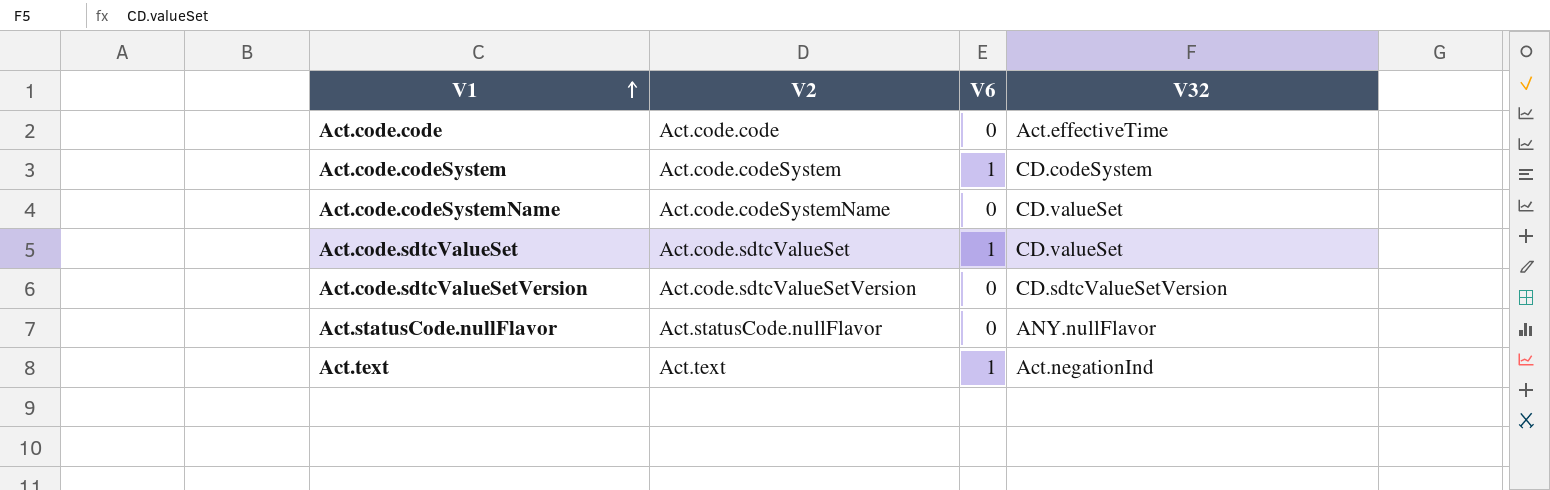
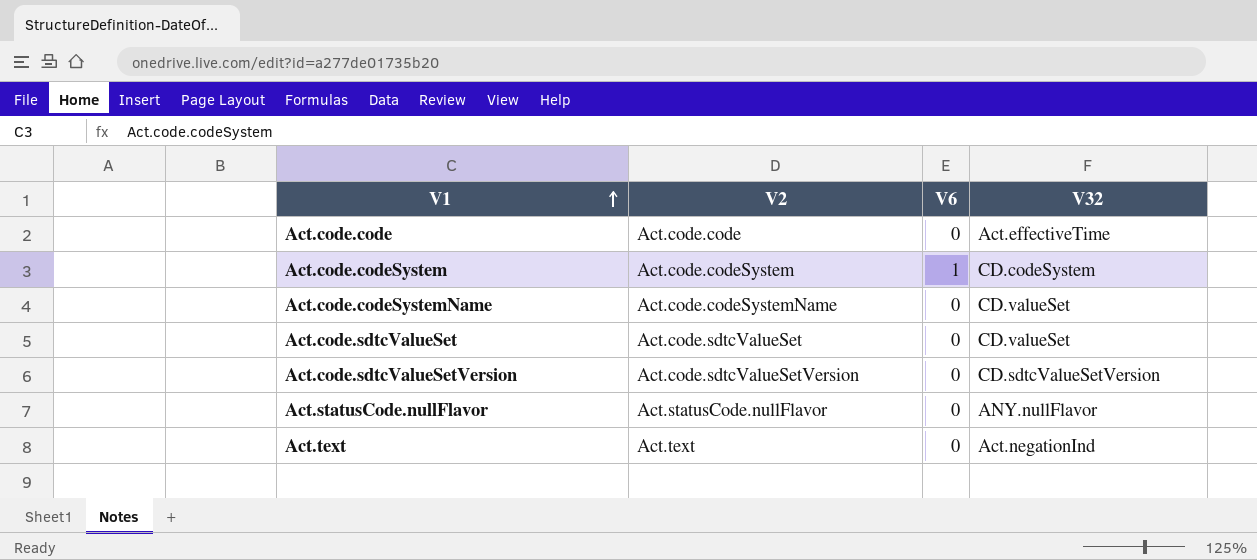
Act.code.sdtcValueSet | V6: 1 -> 0
Act.text | V6: 1 -> 0

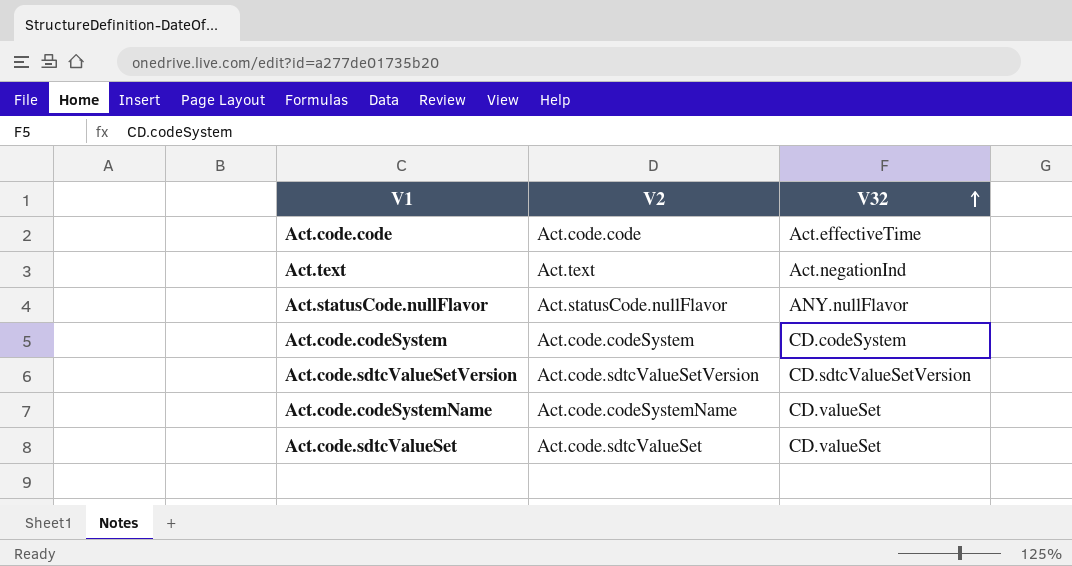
row order: V1 ascending -> V32 ascending
column V6 | position: 3 -> none

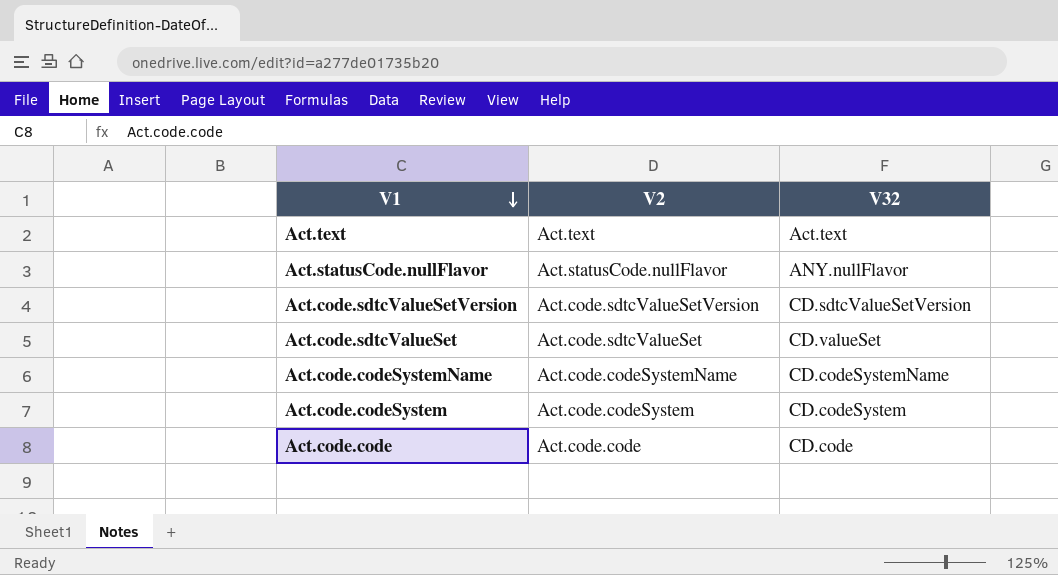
row order: V32 ascending -> V1 descending
Act.text | V32: Act.negationInd -> Act.text
Act.code.codeSystemName | V32: CD.valueSet -> CD.codeSystemName
Act.code.code | V32: Act.effectiveTime -> CD.code

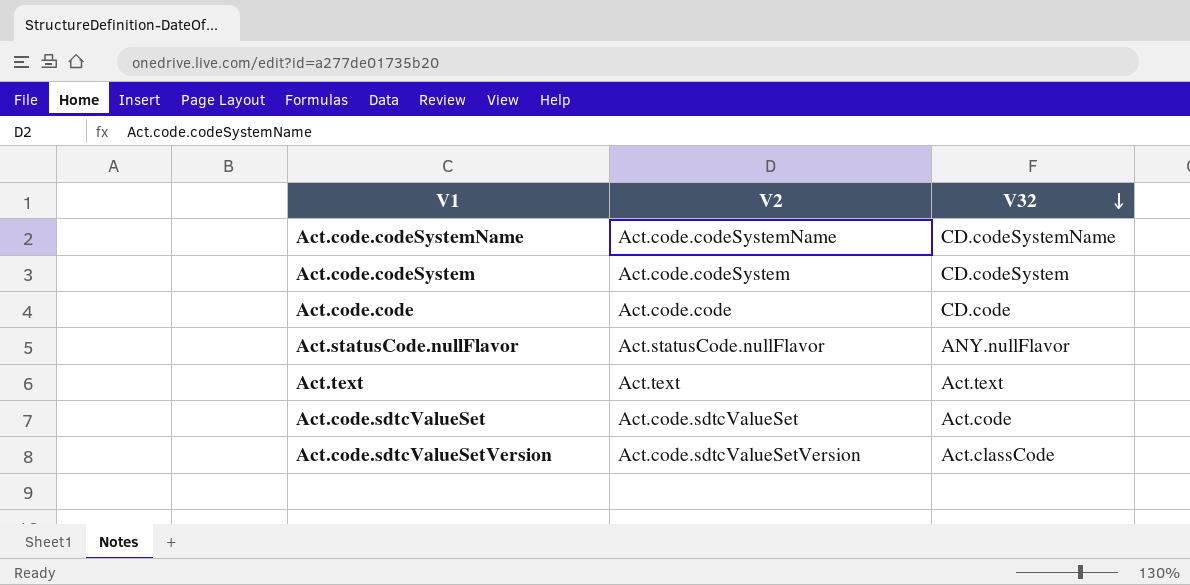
row order: V1 descending -> V32 descending
Act.code.sdtcValueSet | V32: CD.valueSet -> Act.code
Act.code.sdtcValueSetVersion | V32: CD.sdtcValueSetVersion -> Act.classCode

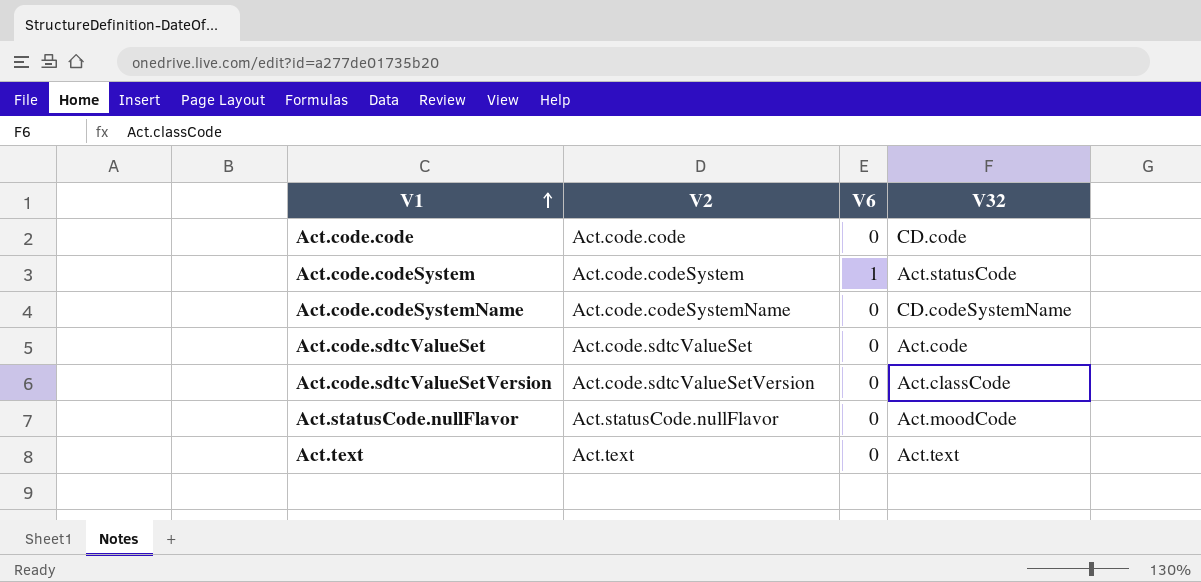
row order: V32 descending -> V1 ascending
column V6 | position: none -> 3
Act.code.codeSystem | V32: CD.codeSystem -> Act.statusCode
Act.statusCode.nullFlavor | V32: ANY.nullFlavor -> Act.moodCode

